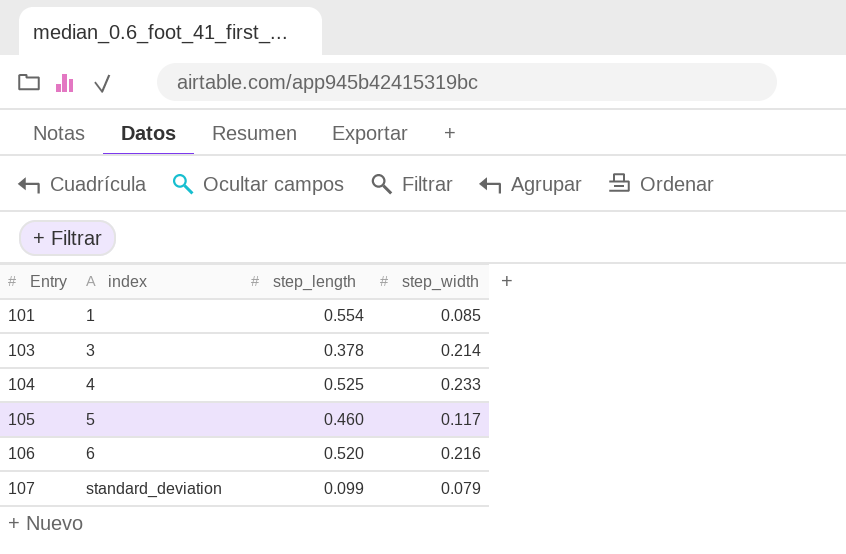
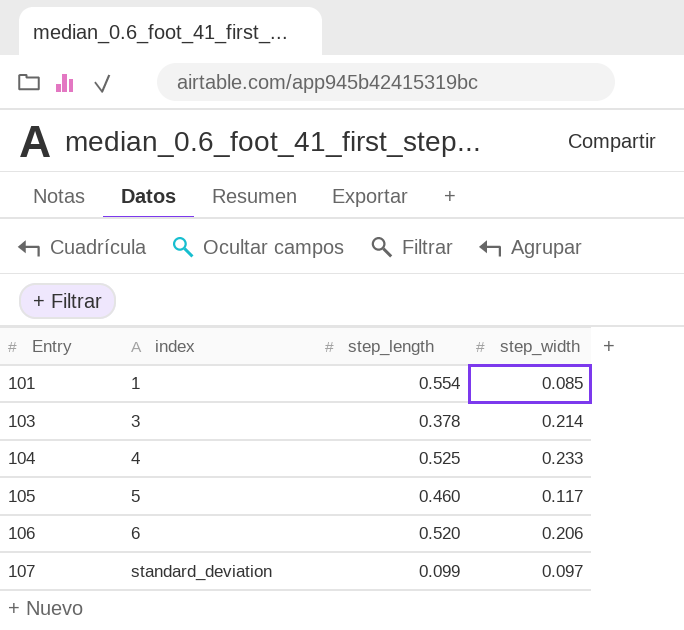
106 | step_width: 0.216 -> 0.206
107 | step_width: 0.079 -> 0.097

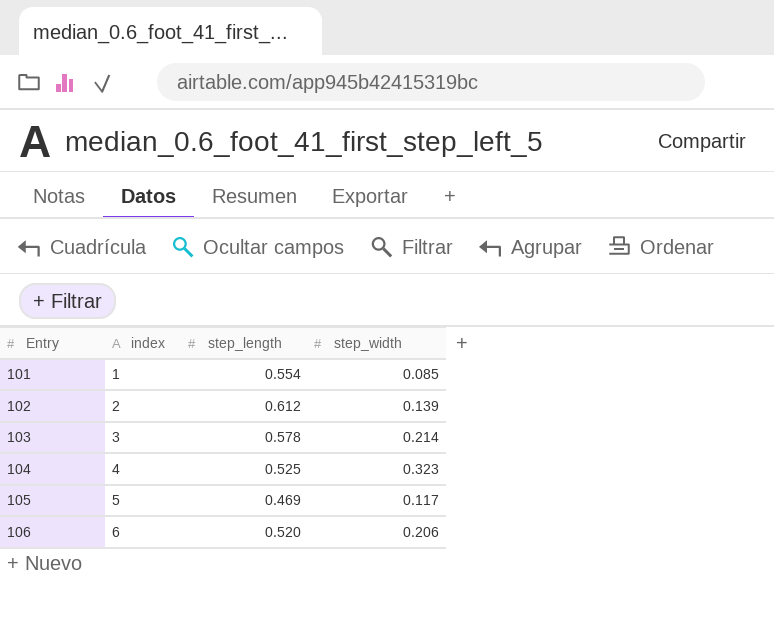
row 107: standard_deviation | 0.099 | 0.097 -> none
row 102: none -> 2 | 0.612 | 0.139
103 | step_length: 0.378 -> 0.578
104 | step_width: 0.233 -> 0.323
105 | step_length: 0.460 -> 0.469

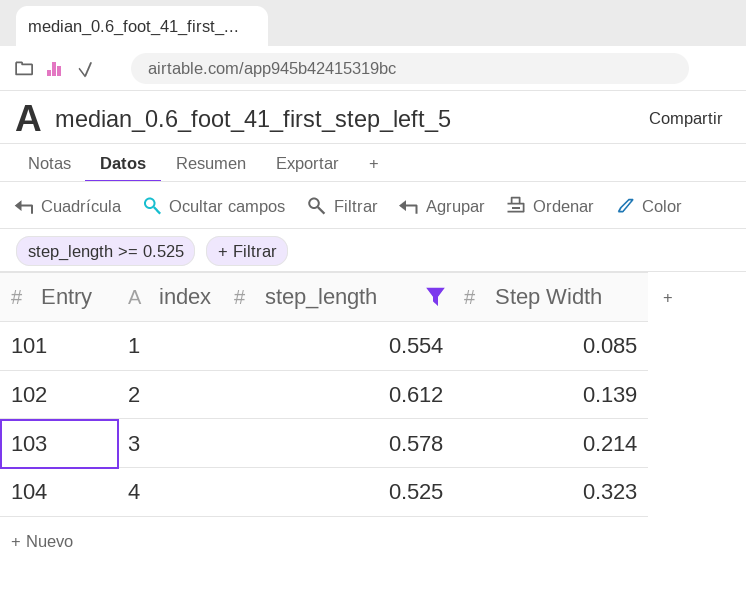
filter: none -> step_length >= 0.525
column name: step_width -> Step Width

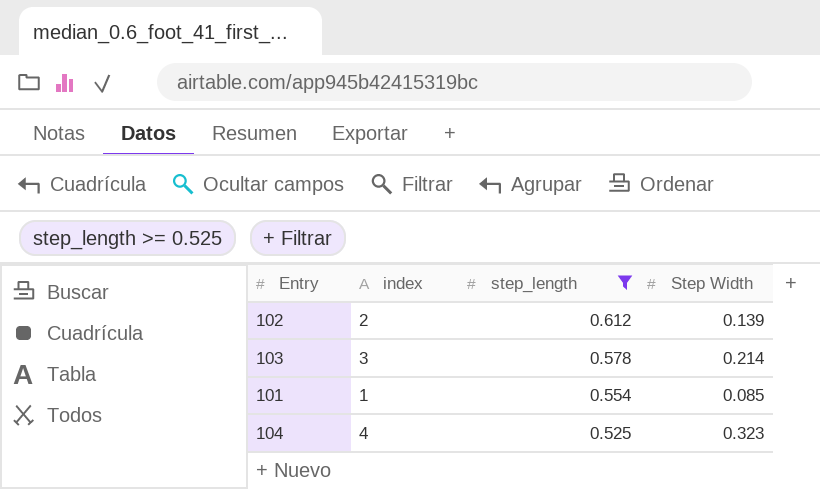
row order: Entry ascending -> step_length descending

